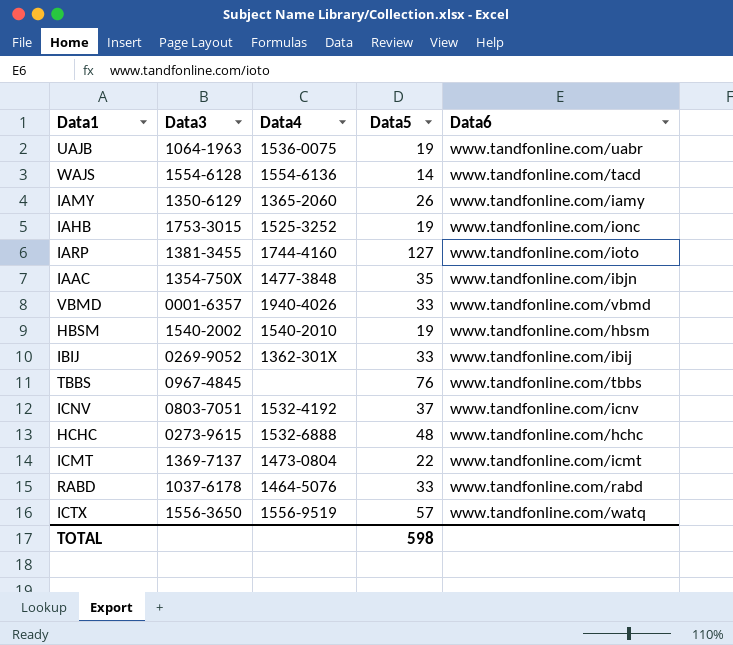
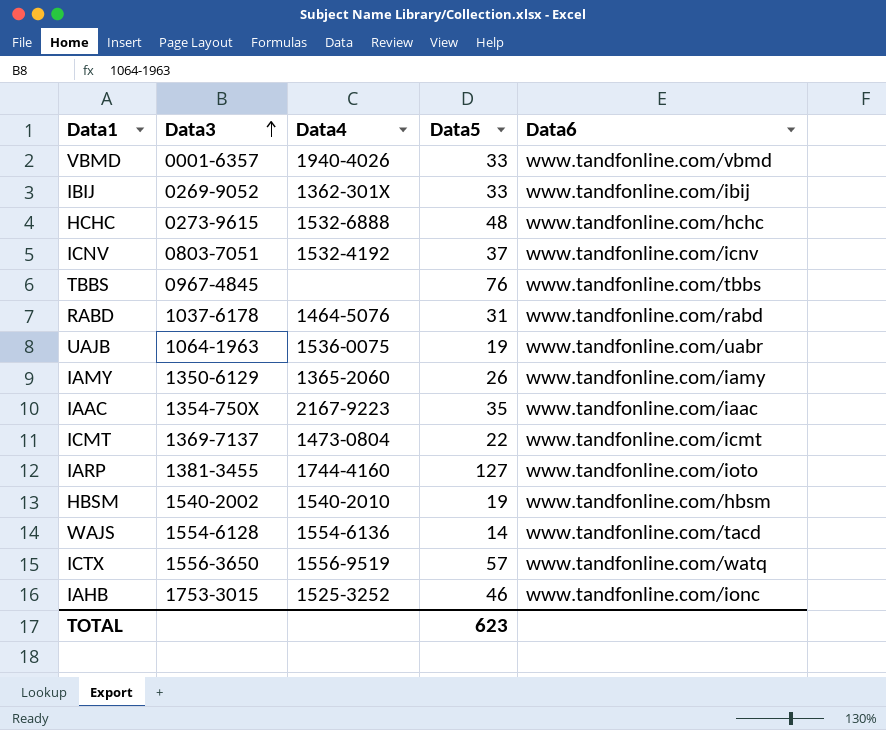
row order: none -> Data3 ascending
RABD | Data5: 33 -> 31
IAAC | Data4: 1477-3848 -> 2167-9223
IAAC | Data6: www.tandfonline.com/ibjn -> www.tandfonline.com/iaac
IAHB | Data5: 19 -> 46
TOTAL | Data5: 598 -> 623

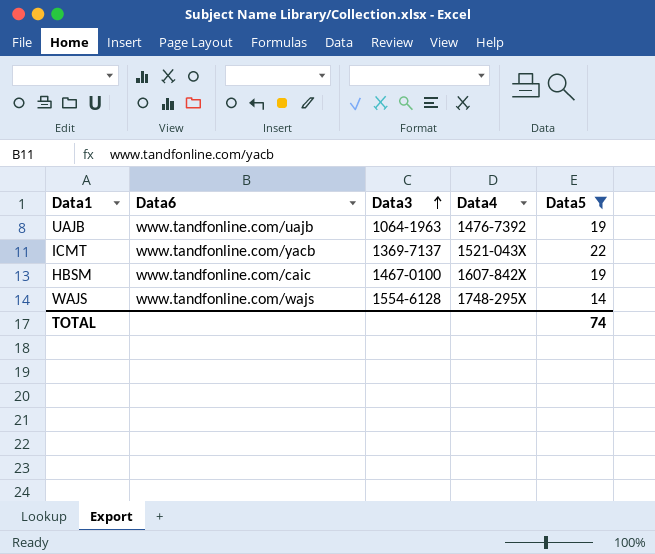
filter: none -> Data5 <= 22
column Data6 | position: 5 -> 2
UAJB | Data6: www.tandfonline.com/uabr -> www.tandfonline.com/uajb
UAJB | Data4: 1536-0075 -> 1476-7392
ICMT | Data6: www.tandfonline.com/icmt -> www.tandfonline.com/yacb
ICMT | Data4: 1473-0804 -> 1521-043X
HBSM | Data6: www.tandfonline.com/hbsm -> www.tandfonline.com/caic
HBSM | Data3: 1540-2002 -> 1467-0100
HBSM | Data4: 1540-2010 -> 1607-842X
WAJS | Data6: www.tandfonline.com/tacd -> www.tandfonline.com/wajs
WAJS | Data4: 1554-6136 -> 1748-295X
TOTAL | Data5: 623 -> 74

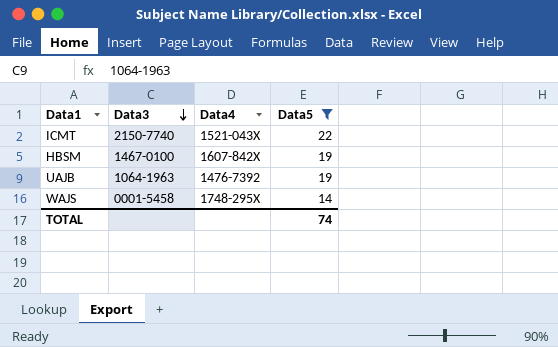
row order: Data3 ascending -> Data3 descending
column Data6 | position: 2 -> none
ICMT | Data3: 1369-7137 -> 2150-7740
WAJS | Data3: 1554-6128 -> 0001-5458

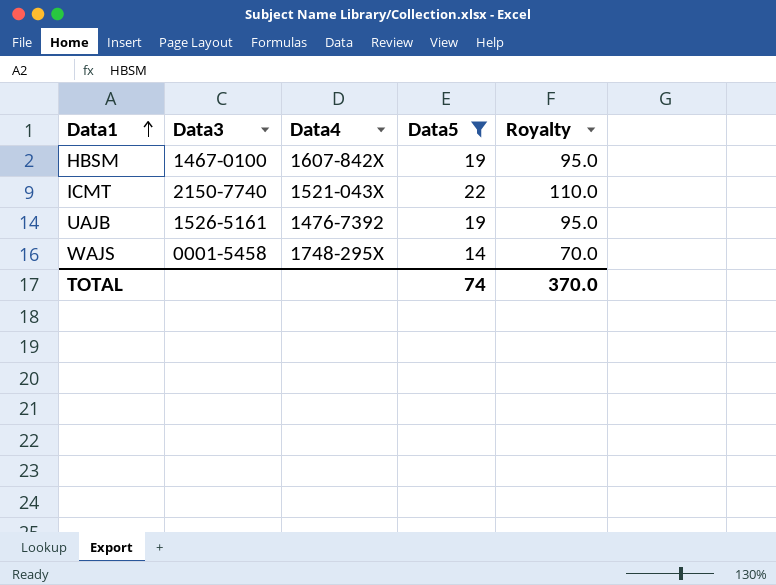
row order: Data3 descending -> Data1 ascending
column Royalty | formula: none -> [Data5] * 5
UAJB | Data3: 1064-1963 -> 1526-5161

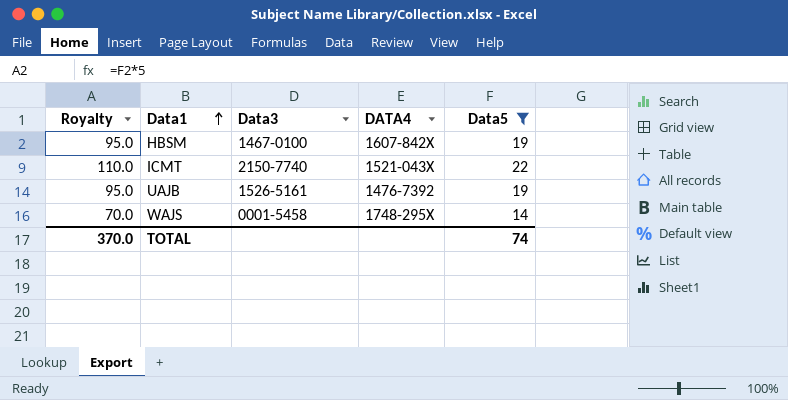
column Royalty | position: 5 -> 1
column name: Data4 -> DATA4

